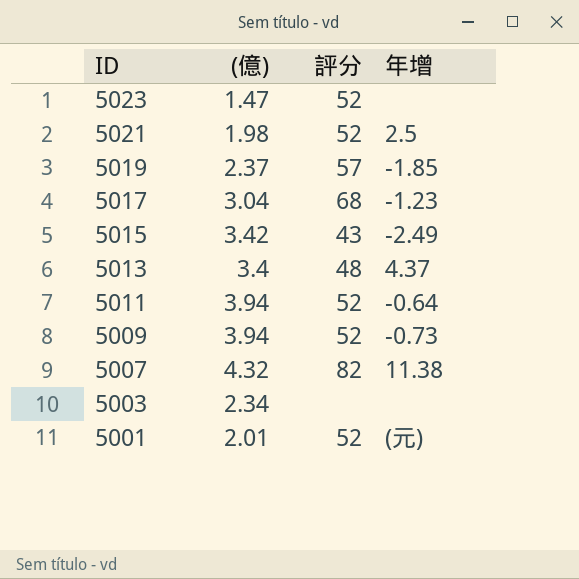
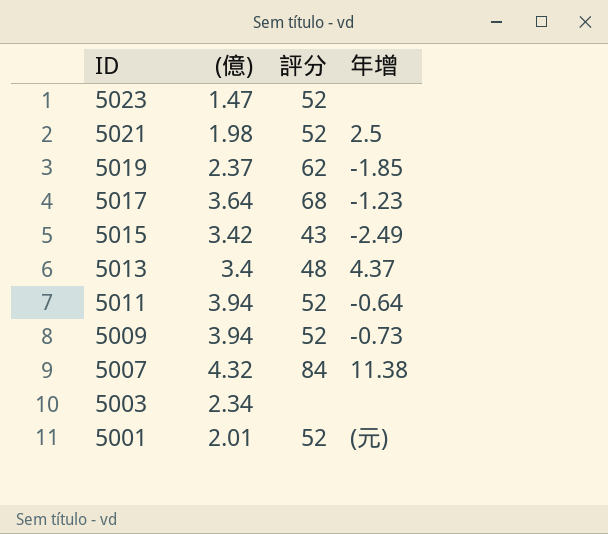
5019 | 評分: 57 -> 62
5017 | (億): 3.04 -> 3.64
5007 | 評分: 82 -> 84

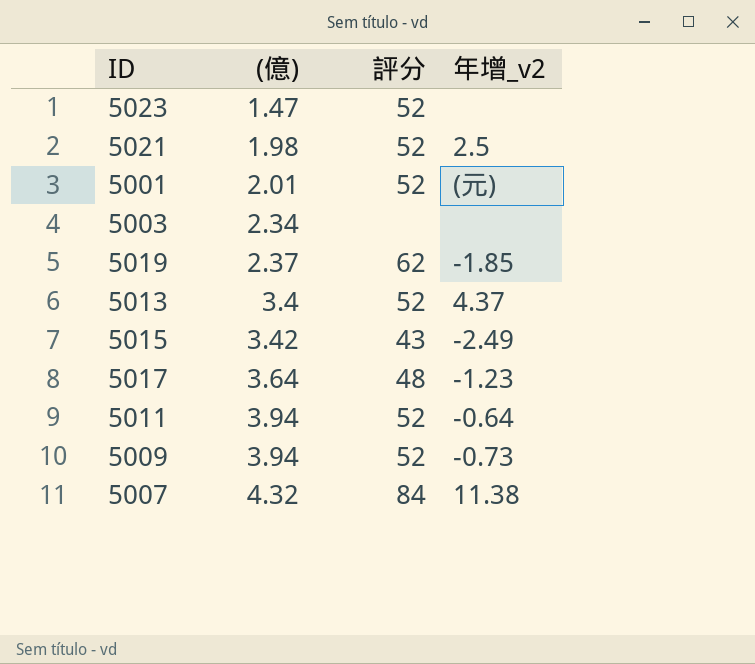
row order: ID descending -> (億) ascending
column name: 年增 -> 年增_v2
5013 | 評分: 48 -> 52
5017 | 評分: 68 -> 48

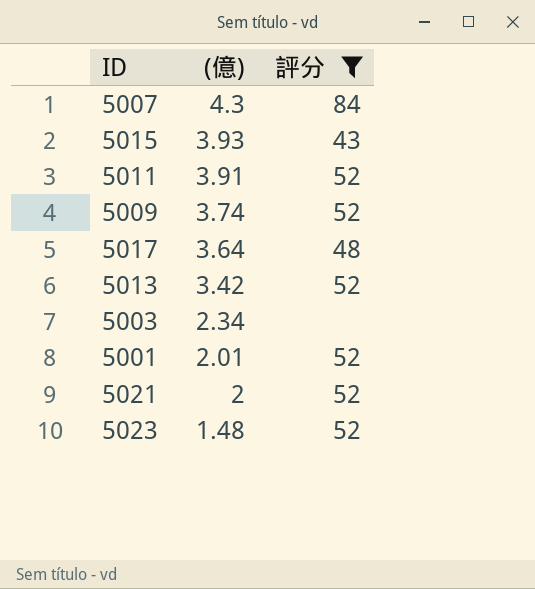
filter: none -> 評分 != 62
row order: (億) ascending -> (億) descending
column 年增_v2 | position: 4 -> none
5007 | (億): 4.32 -> 4.3
5015 | (億): 3.42 -> 3.93
5011 | (億): 3.94 -> 3.91
5009 | (億): 3.94 -> 3.74
5013 | (億): 3.4 -> 3.42
5021 | (億): 1.98 -> 2
5023 | (億): 1.47 -> 1.48

